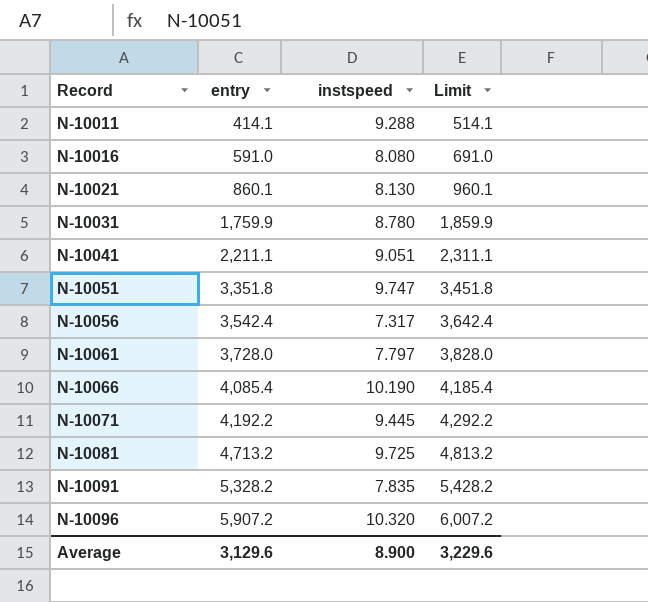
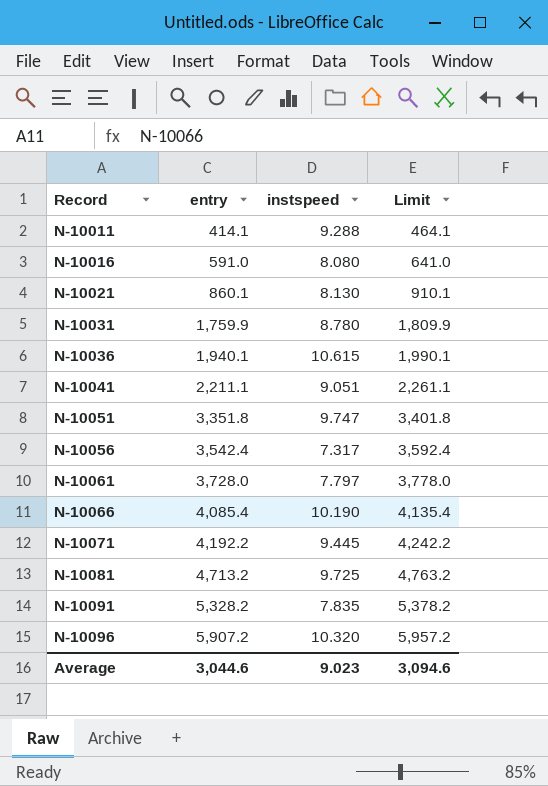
column Limit | formula: [entry] + 100 -> [entry] + 50
row N-10036: none -> 1,940.1 | 10.615 | 1,990.1
Average | entry: 3,129.6 -> 3,044.6
Average | instspeed: 8.900 -> 9.023
Average | Limit: 3,229.6 -> 3,094.6

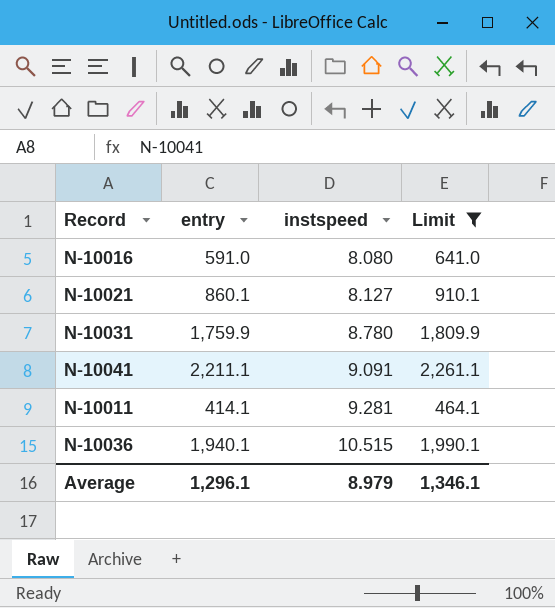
filter: none -> Limit <= 2,261.1
row order: Record ascending -> instspeed ascending
N-10021 | instspeed: 8.130 -> 8.127
N-10041 | instspeed: 9.051 -> 9.091
N-10011 | instspeed: 9.288 -> 9.281
N-10036 | instspeed: 10.615 -> 10.515
Average | entry: 3,044.6 -> 1,296.1
Average | instspeed: 9.023 -> 8.979
Average | Limit: 3,094.6 -> 1,346.1

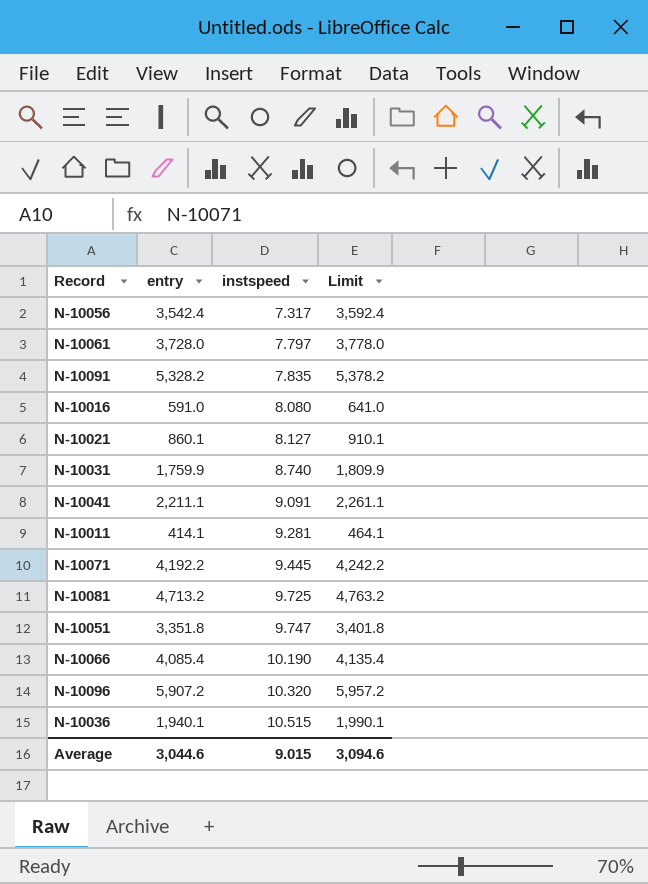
filter: Limit <= 2,261.1 -> none
N-10031 | instspeed: 8.780 -> 8.740
Average | entry: 1,296.1 -> 3,044.6
Average | instspeed: 8.979 -> 9.015
Average | Limit: 1,346.1 -> 3,094.6

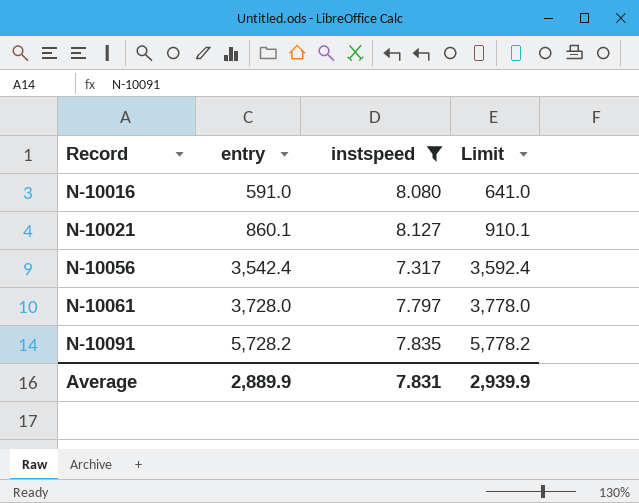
filter: none -> instspeed <= 8.127
row order: instspeed ascending -> Record ascending
N-10091 | entry: 5,328.2 -> 5,728.2
N-10091 | Limit: 5,378.2 -> 5,778.2
Average | entry: 3,044.6 -> 2,889.9
Average | instspeed: 9.015 -> 7.831
Average | Limit: 3,094.6 -> 2,939.9

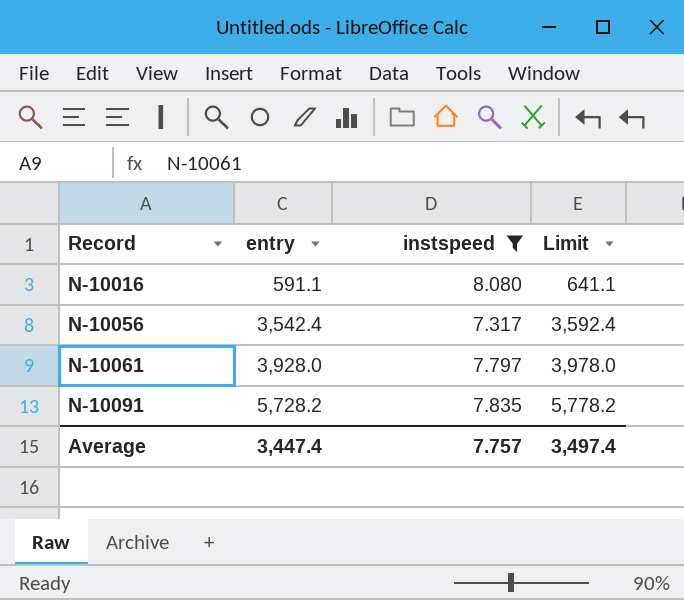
row N-10021: 860.1 | 8.127 | 910.1 -> none
N-10016 | entry: 591.0 -> 591.1
N-10016 | Limit: 641.0 -> 641.1
N-10061 | entry: 3,728.0 -> 3,928.0
N-10061 | Limit: 3,778.0 -> 3,978.0
Average | entry: 2,889.9 -> 3,447.4
Average | instspeed: 7.831 -> 7.757
Average | Limit: 2,939.9 -> 3,497.4

